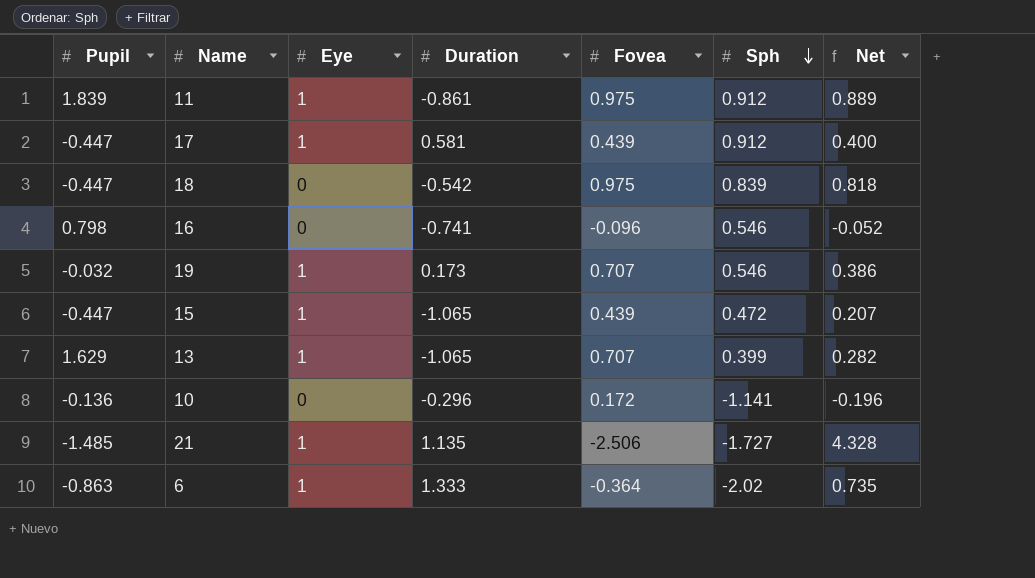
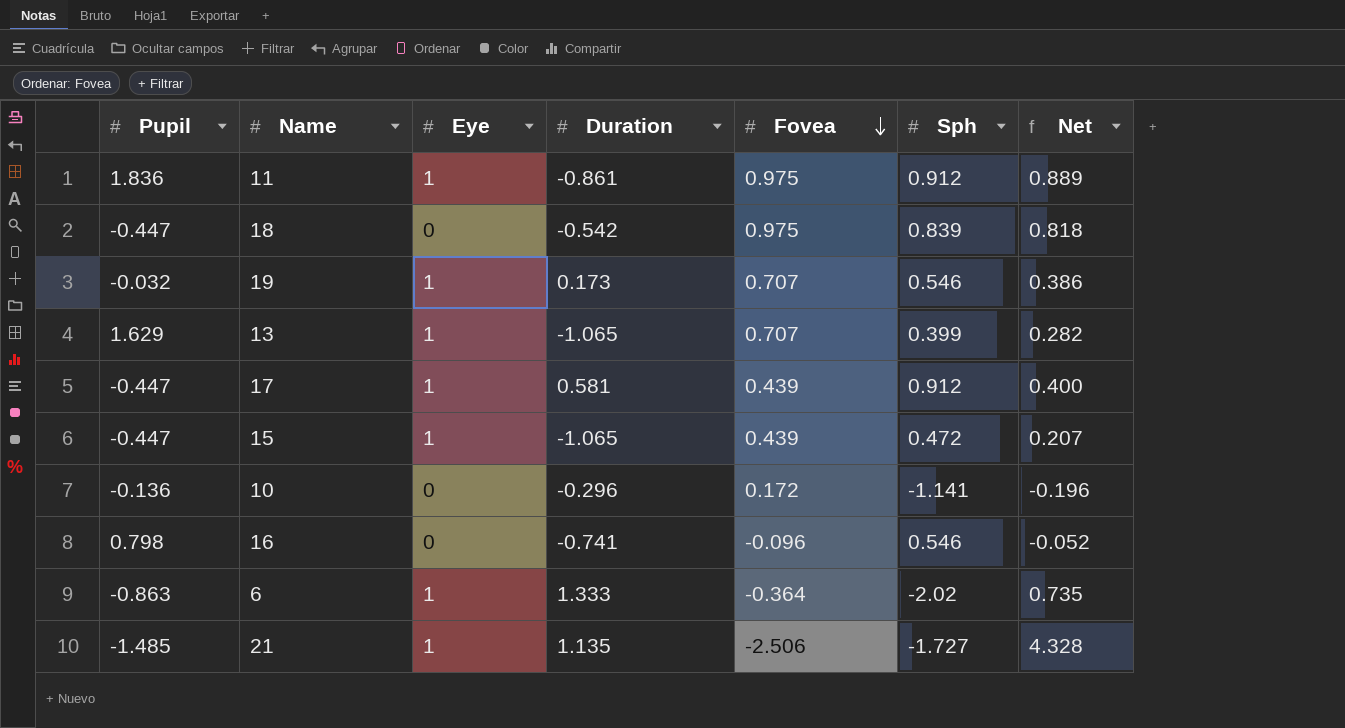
row order: Sph descending -> Fovea descending
11 | Pupil: 1.839 -> 1.836

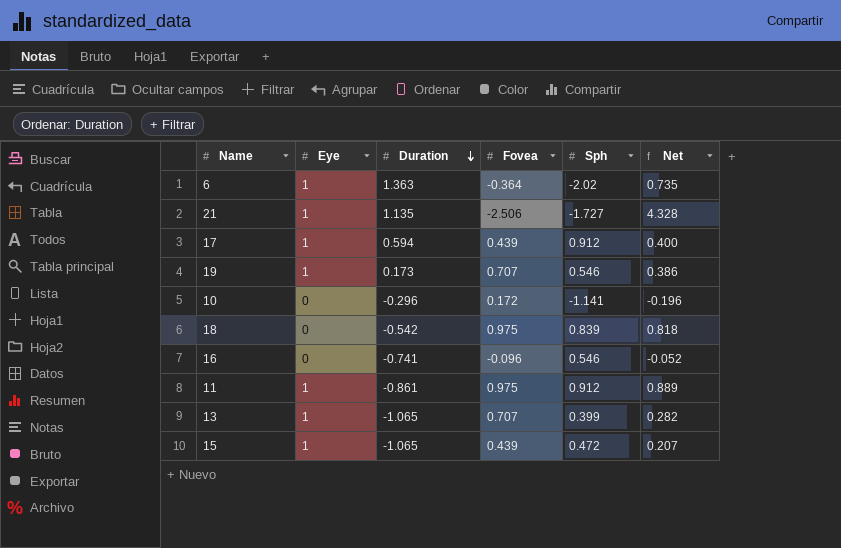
row order: Fovea descending -> Duration descending
column Pupil | position: 1 -> none
6 | Duration: 1.333 -> 1.363
17 | Duration: 0.581 -> 0.594

